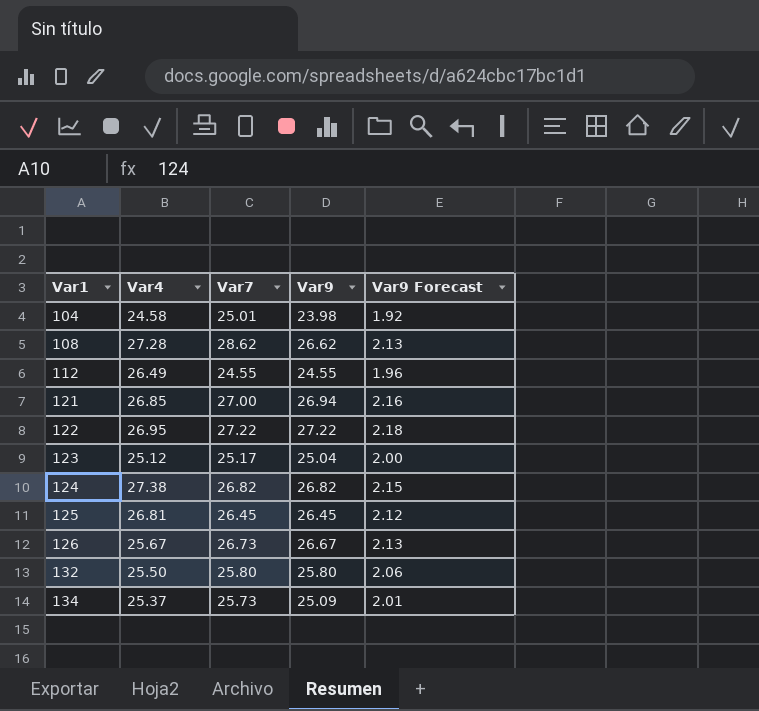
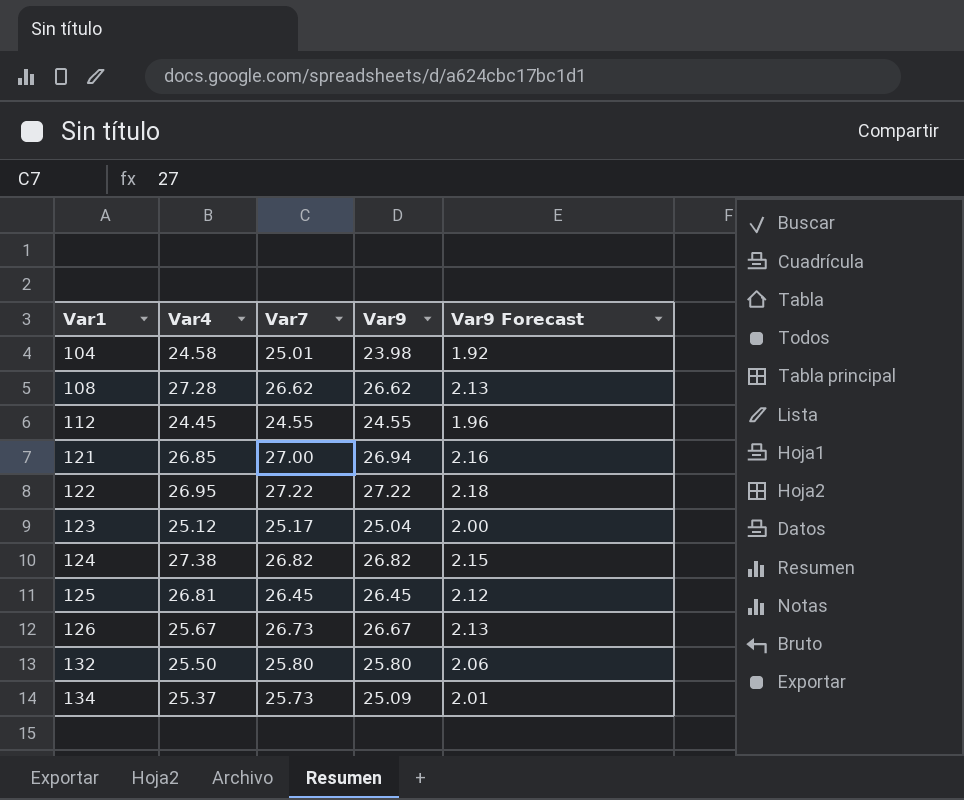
108 | Var7: 28.62 -> 26.62
112 | Var4: 26.49 -> 24.45

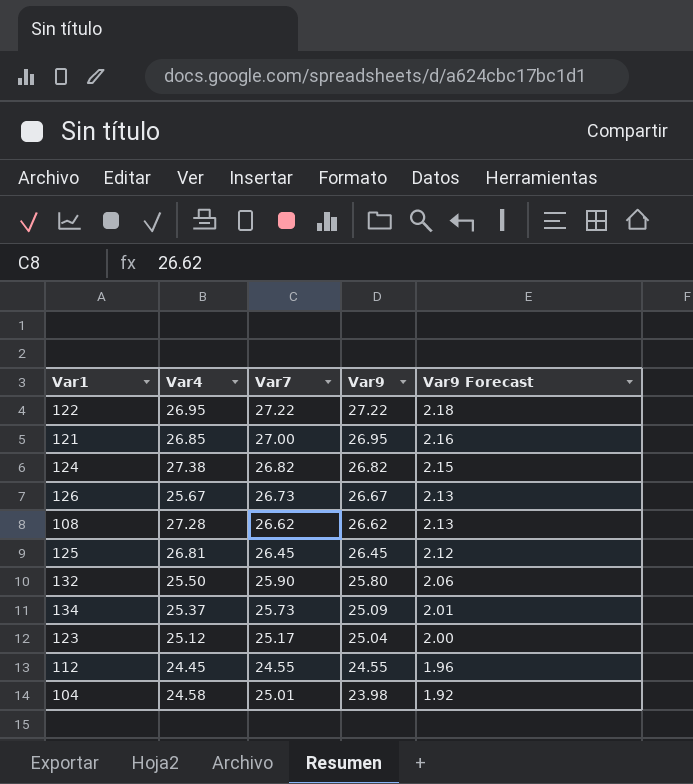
row order: Var1 ascending -> Var9 descending
121 | Var9: 26.94 -> 26.95
132 | Var7: 25.80 -> 25.90

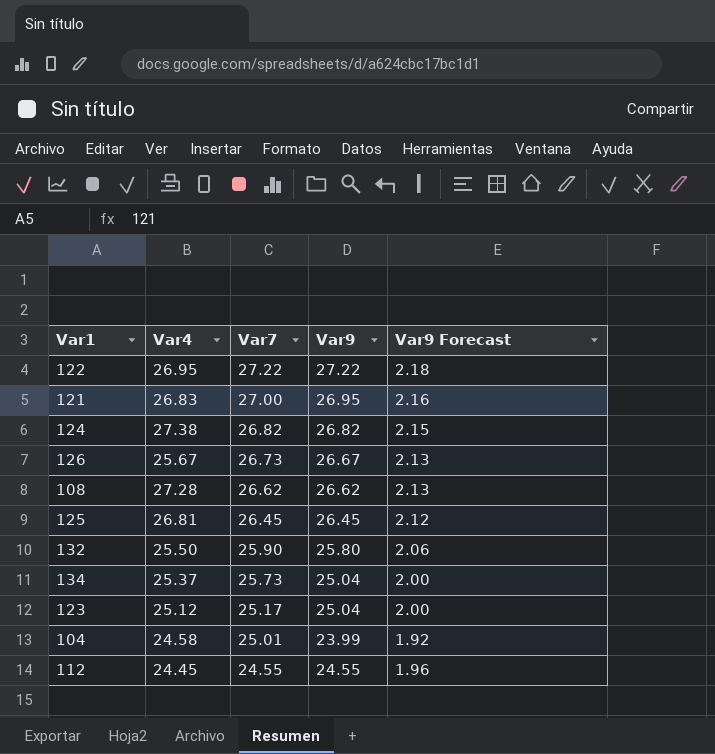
row order: Var9 descending -> Var7 descending
121 | Var4: 26.85 -> 26.83
134 | Var9: 25.09 -> 25.04
134 | Var9 Forecast: 2.01 -> 2.00
104 | Var9: 23.98 -> 23.99

